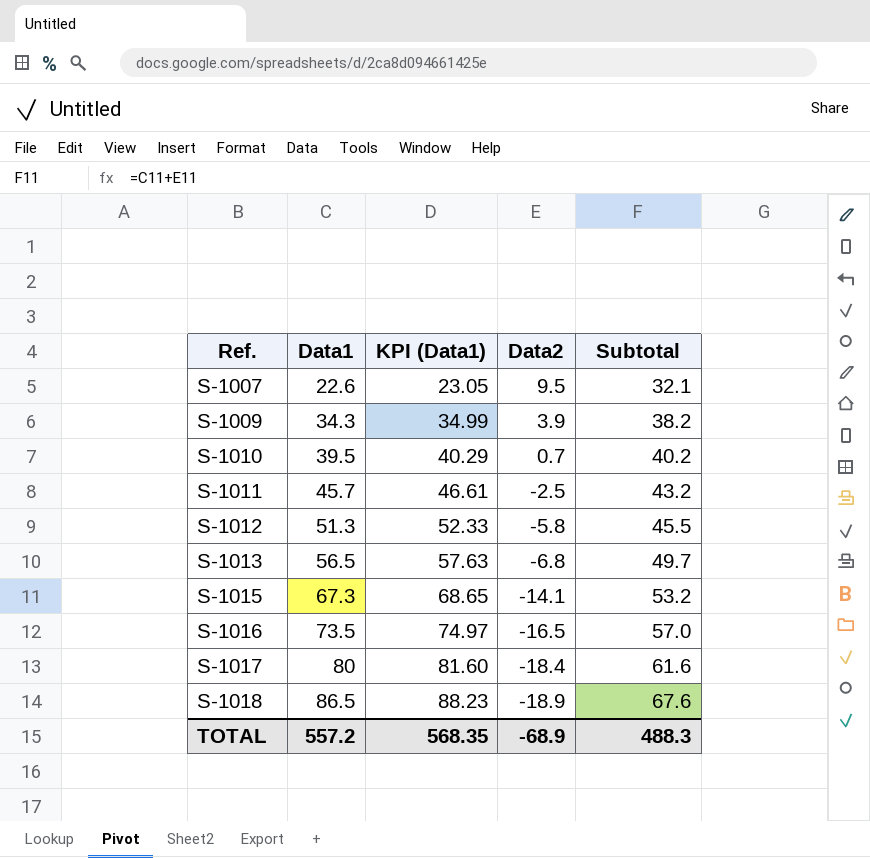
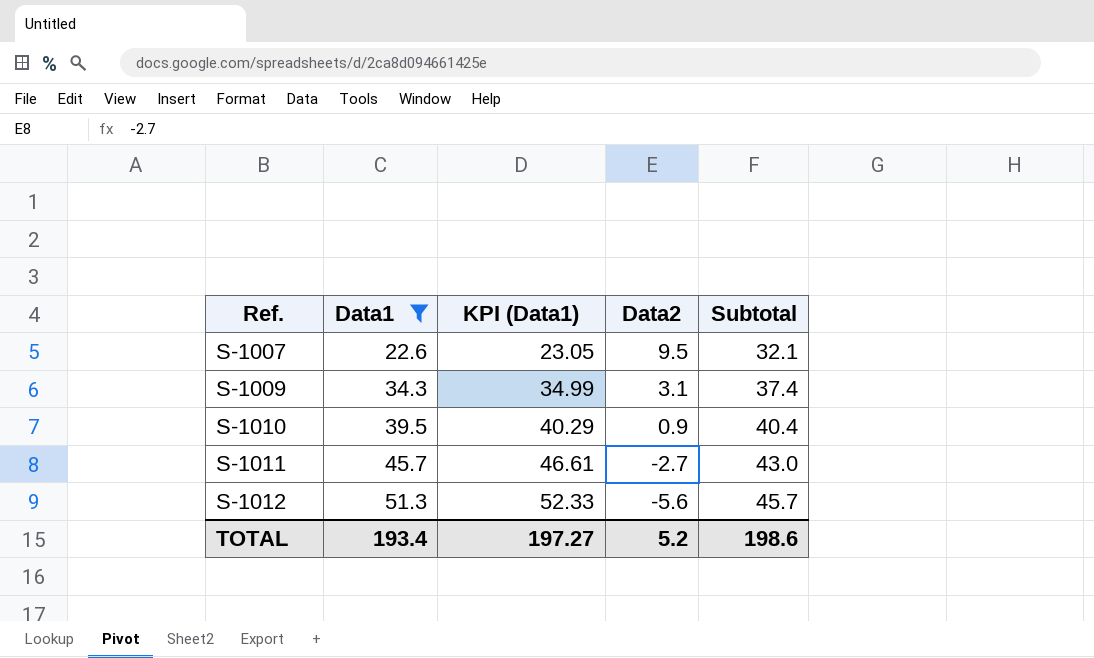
filter: none -> Data1 <= 51.3
S-1009 | Data2: 3.9 -> 3.1
S-1009 | Subtotal: 38.2 -> 37.4
S-1010 | Data2: 0.7 -> 0.9
S-1010 | Subtotal: 40.2 -> 40.4
S-1011 | Data2: -2.5 -> -2.7
S-1011 | Subtotal: 43.2 -> 43.0
S-1012 | Data2: -5.8 -> -5.6
S-1012 | Subtotal: 45.5 -> 45.7
TOTAL | Data1: 557.2 -> 193.4
TOTAL | KPI (Data1): 568.35 -> 197.27
TOTAL | Data2: -68.9 -> 5.2
TOTAL | Subtotal: 488.3 -> 198.6

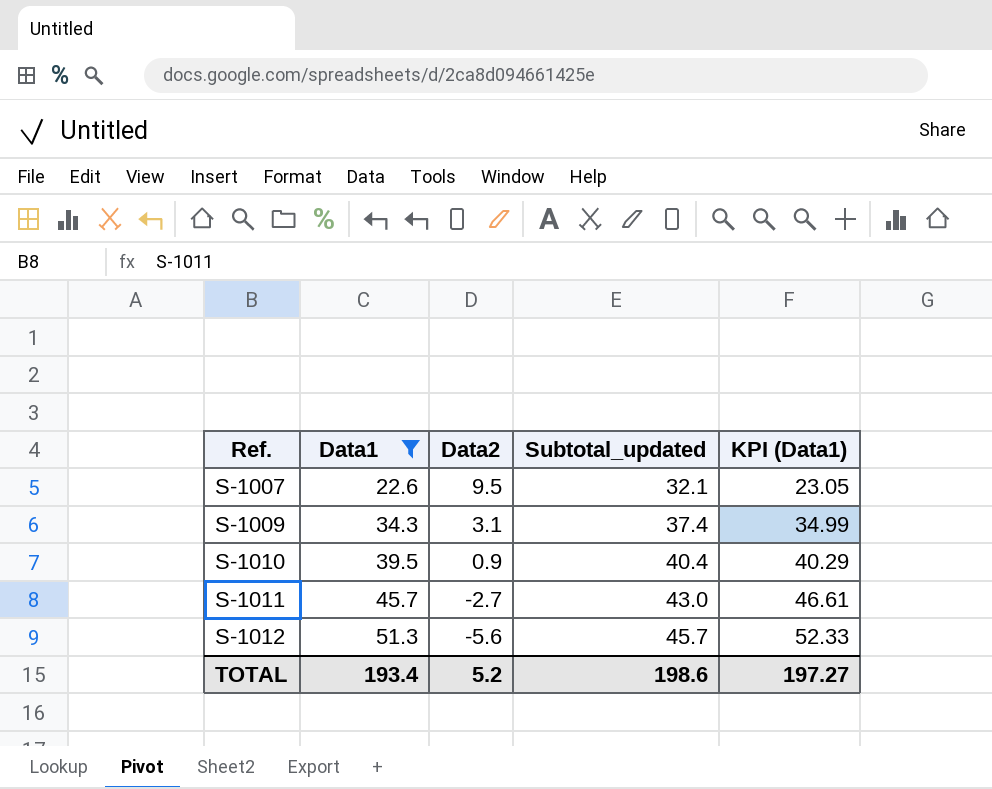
column name: Subtotal -> Subtotal_updated
column KPI (Data1) | position: 3 -> 5

